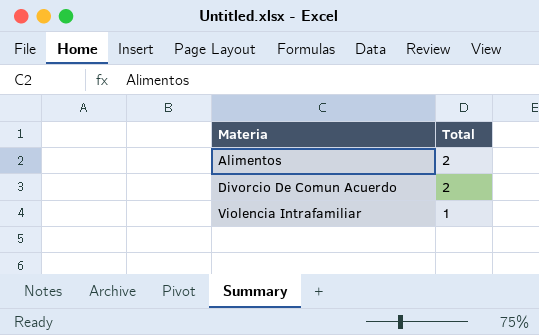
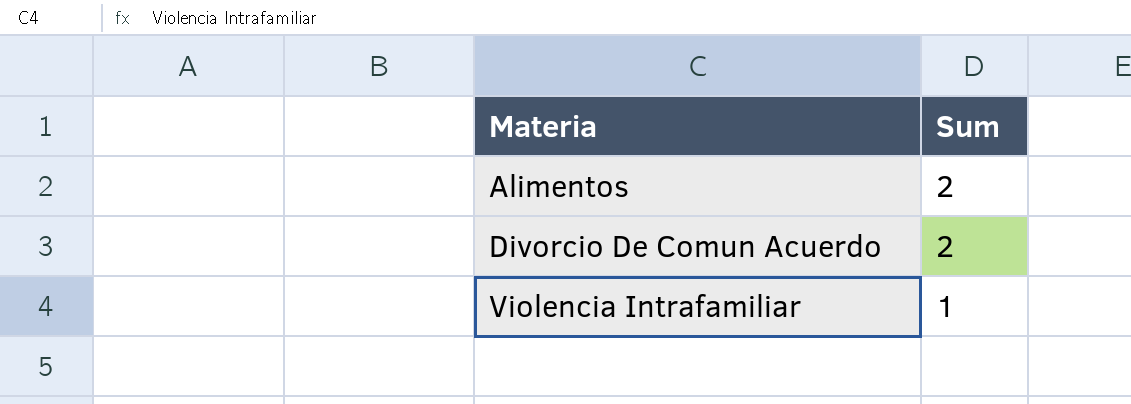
column name: Total -> Sum

